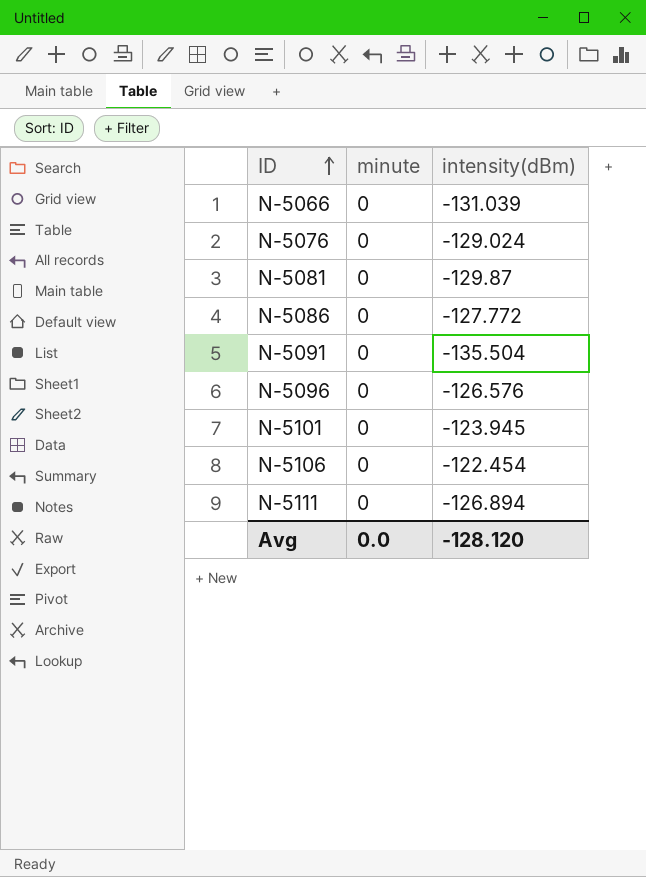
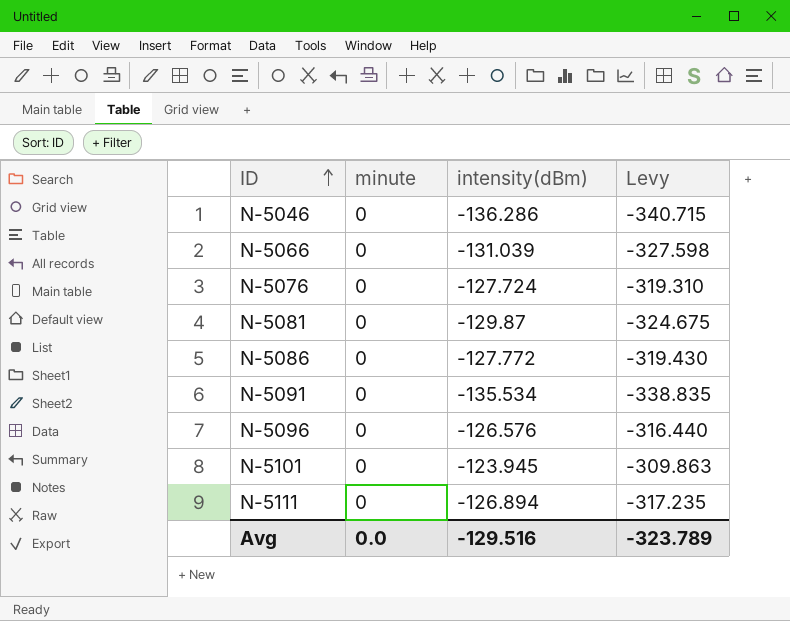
column Levy | formula: none -> [intensity(dBm)] * 2.5
row N-5106: 0 | -122.454 -> none
row N-5046: none -> 0 | -136.286 | -340.715
N-5076 | intensity(dBm): -129.024 -> -127.724
N-5091 | intensity(dBm): -135.504 -> -135.534
Avg | intensity(dBm): -128.120 -> -129.516

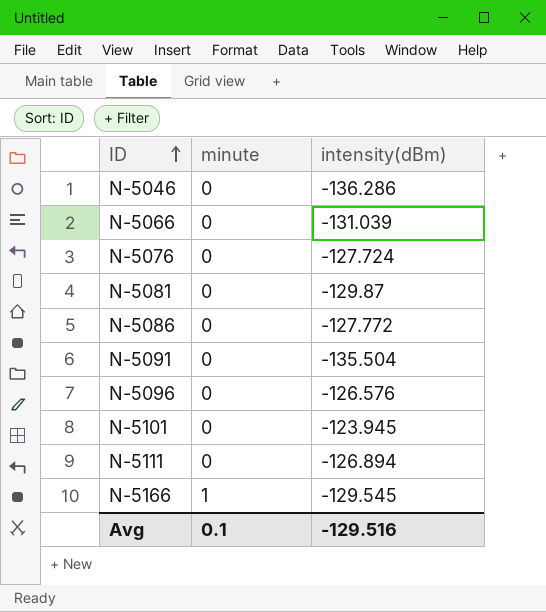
column Levy | formula: [intensity(dBm)] * 2.5 -> none
N-5091 | intensity(dBm): -135.534 -> -135.504
row N-5166: none -> 1 | -129.545
Avg | minute: 0.0 -> 0.1

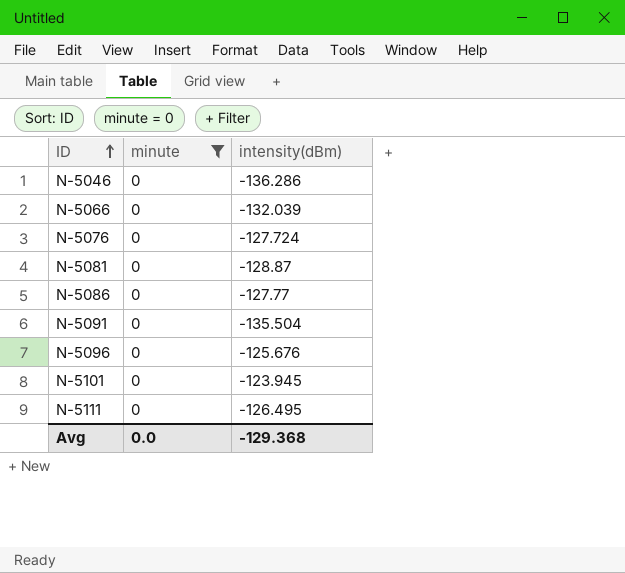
filter: none -> minute = 0
N-5066 | intensity(dBm): -131.039 -> -132.039
N-5081 | intensity(dBm): -129.87 -> -128.87
N-5086 | intensity(dBm): -127.772 -> -127.77
N-5096 | intensity(dBm): -126.576 -> -125.676
N-5111 | intensity(dBm): -126.894 -> -126.495
Avg | minute: 0.1 -> 0.0
Avg | intensity(dBm): -129.516 -> -129.368

